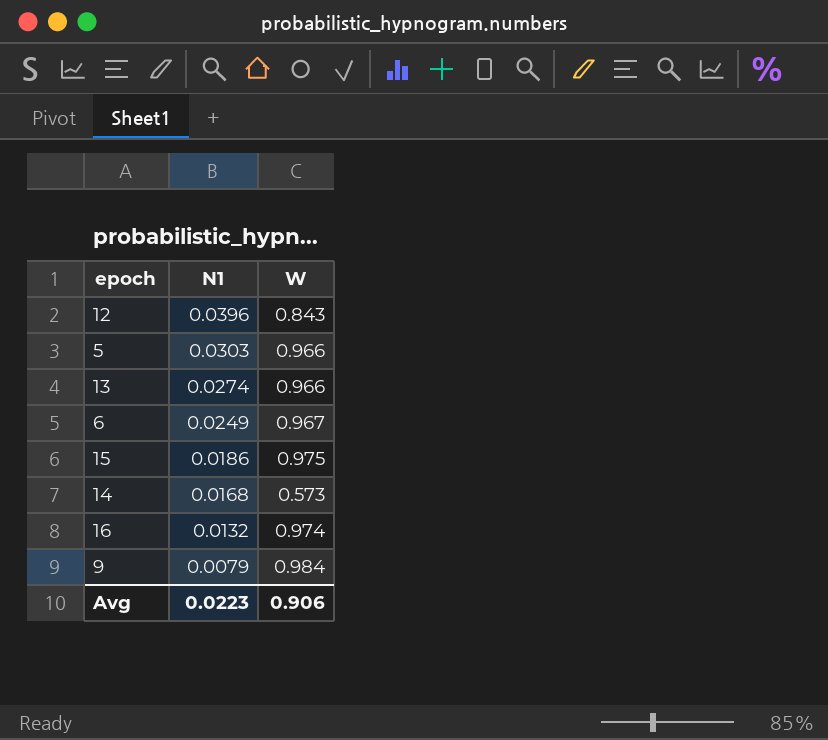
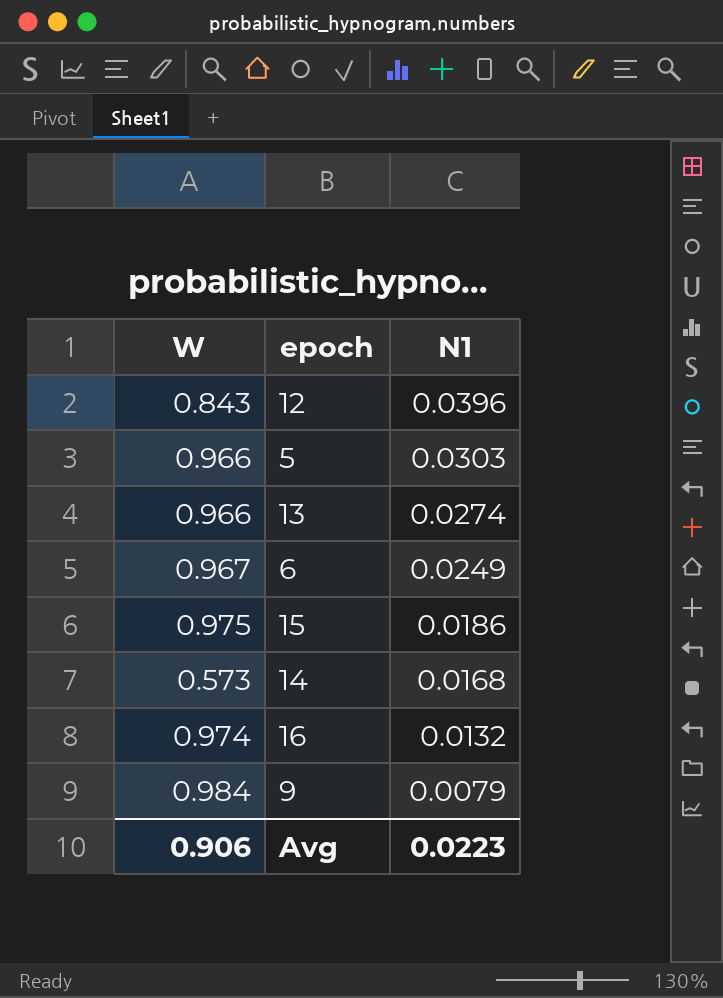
column W | position: 3 -> 1

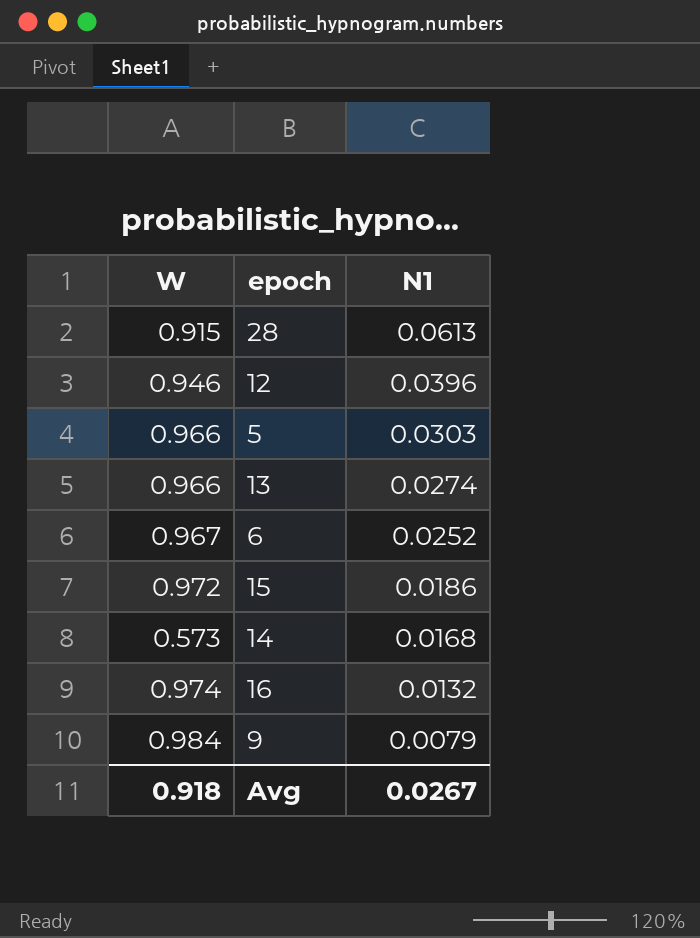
row 28: none -> 0.915 | 0.0613
12 | W: 0.843 -> 0.946
6 | N1: 0.0249 -> 0.0252
15 | W: 0.975 -> 0.972
Avg | W: 0.906 -> 0.918
Avg | N1: 0.0223 -> 0.0267

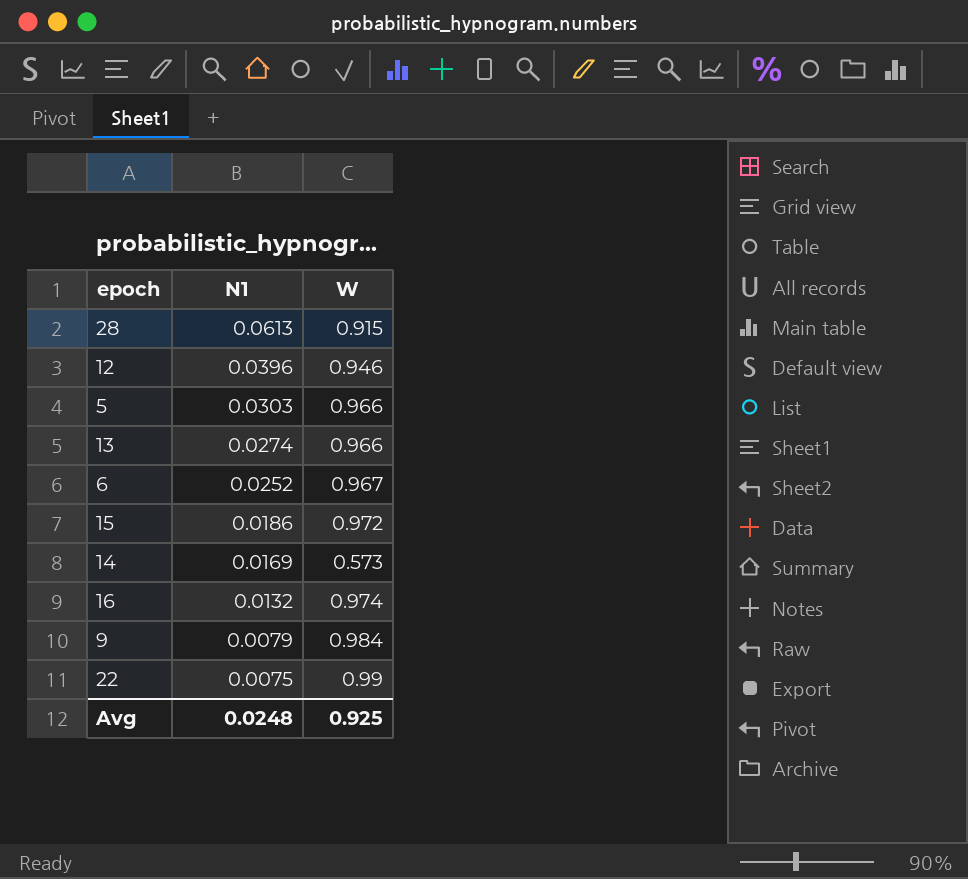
column W | position: 1 -> 3
14 | N1: 0.0168 -> 0.0169
row 22: none -> 0.0075 | 0.99
Avg | N1: 0.0267 -> 0.0248
Avg | W: 0.918 -> 0.925

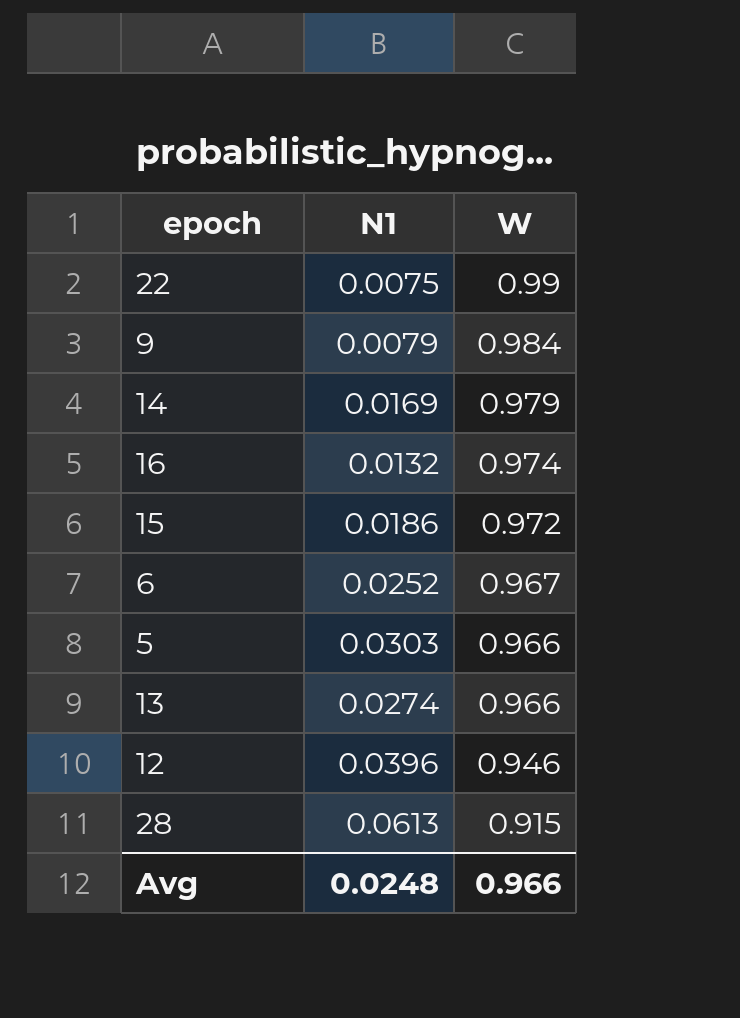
row order: N1 descending -> W descending
14 | W: 0.573 -> 0.979
Avg | W: 0.925 -> 0.966

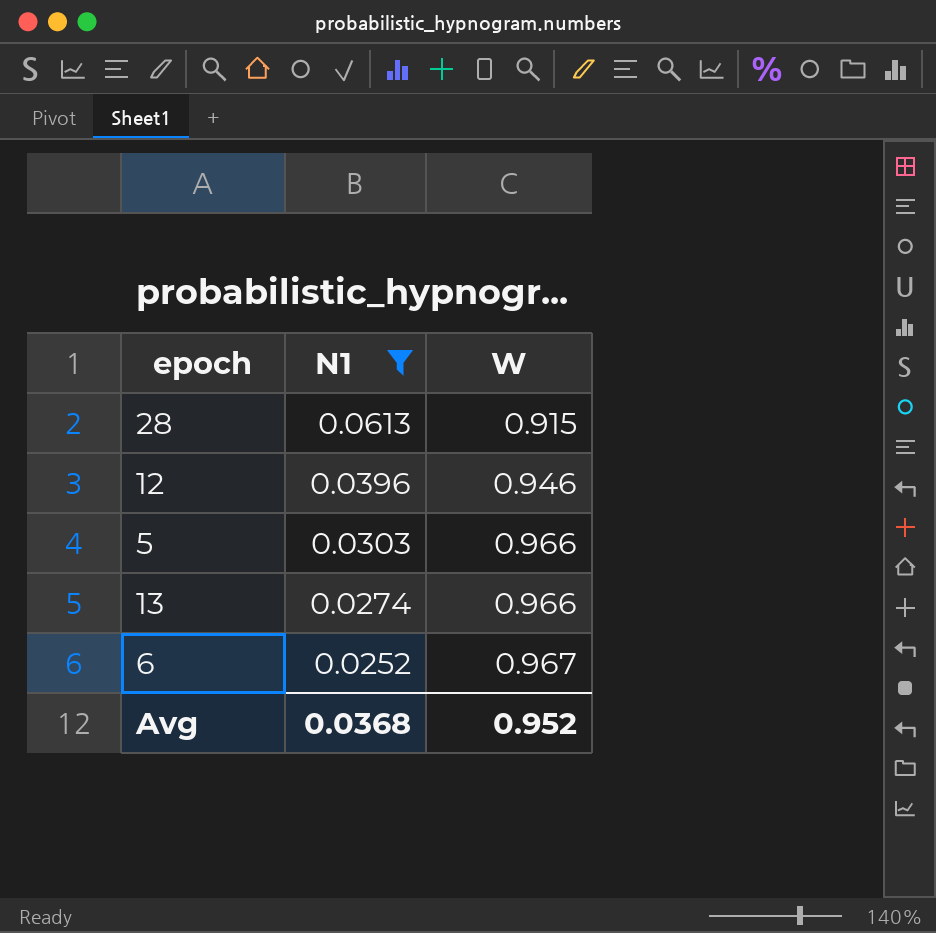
filter: none -> N1 >= 0.0252
row order: W descending -> N1 descending
Avg | N1: 0.0248 -> 0.0368
Avg | W: 0.966 -> 0.952

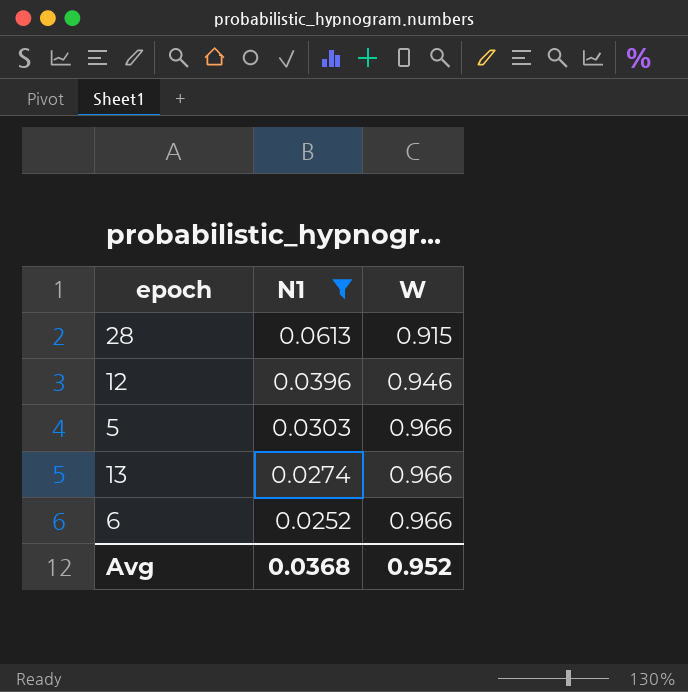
6 | W: 0.967 -> 0.966

